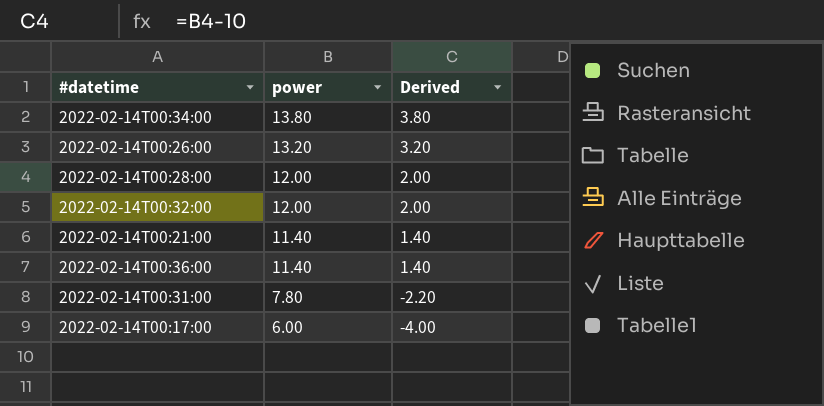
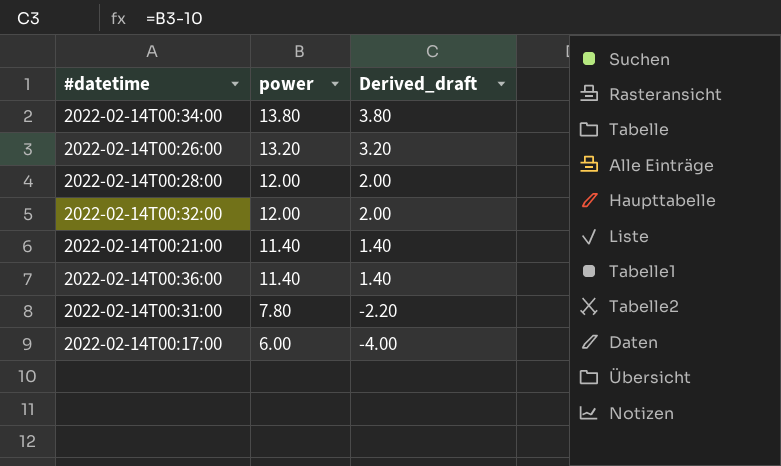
column name: Derived -> Derived_draft

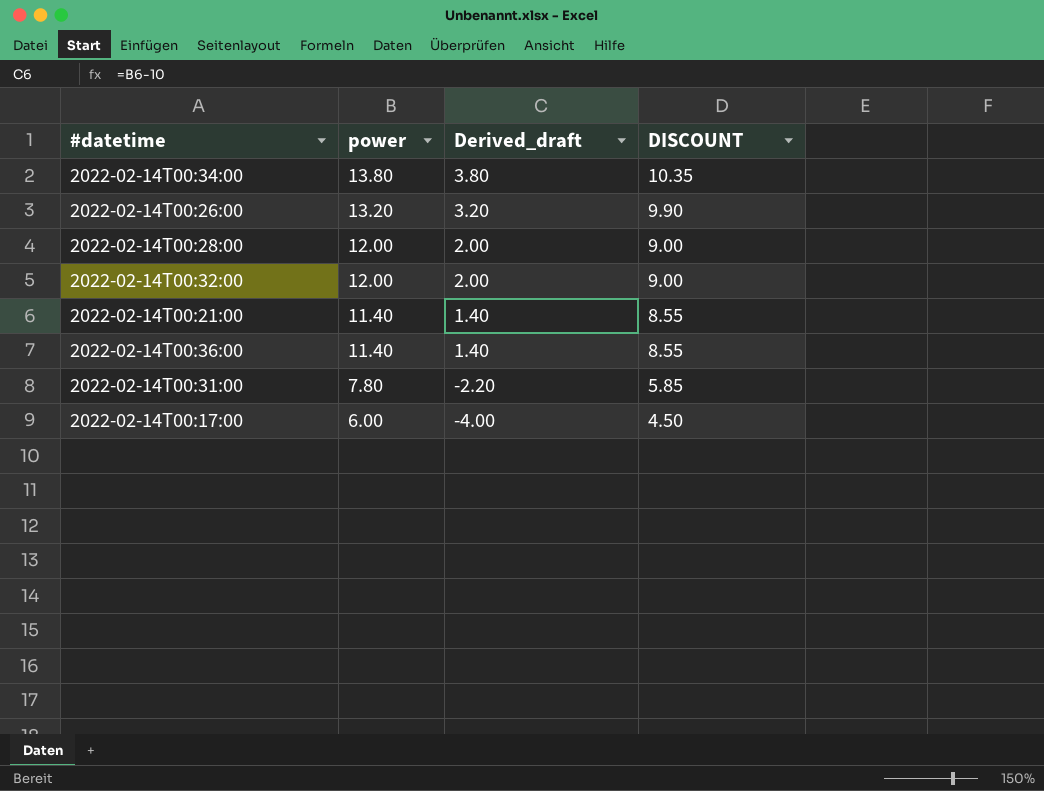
column DISCOUNT | formula: none -> [power] * 0.75

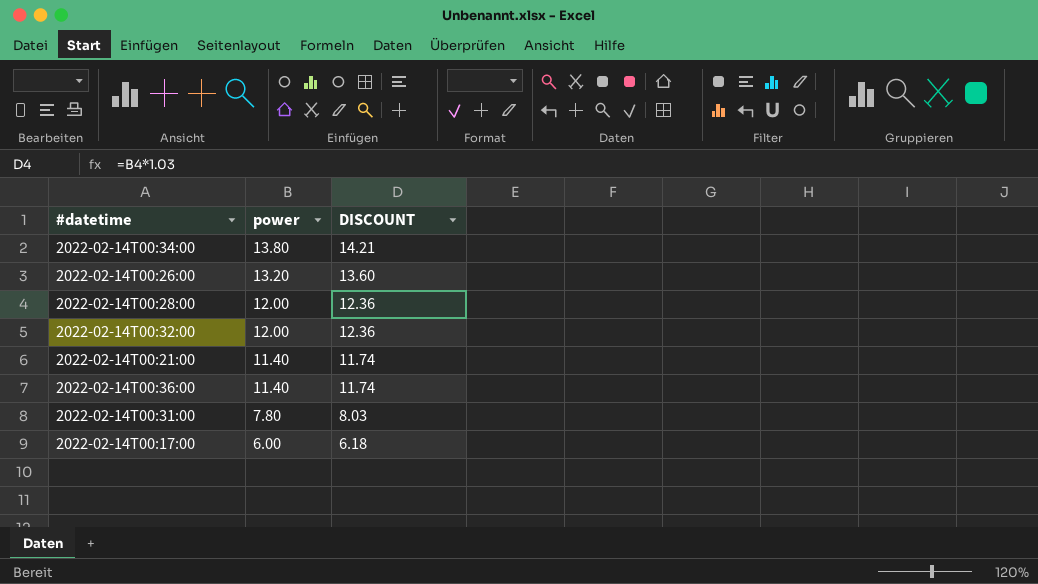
column Derived_draft | formula: [power] - 10 -> none
column DISCOUNT | formula: [power] * 0.75 -> [power] * 1.03

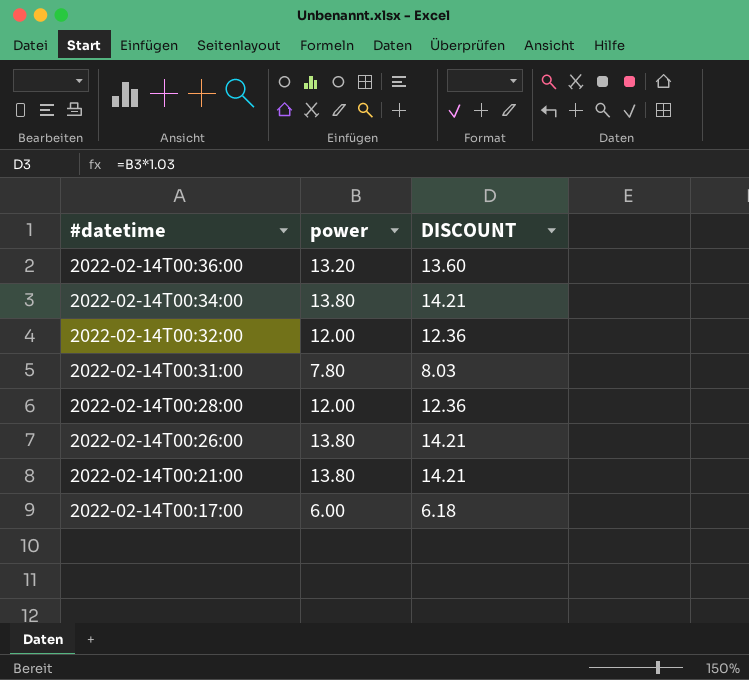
row order: power descending -> #datetime descending
2022-02-14T00:36:00 | power: 11.40 -> 13.20
2022-02-14T00:36:00 | DISCOUNT: 11.74 -> 13.60
2022-02-14T00:26:00 | power: 13.20 -> 13.80
2022-02-14T00:26:00 | DISCOUNT: 13.60 -> 14.21
2022-02-14T00:21:00 | power: 11.40 -> 13.80
2022-02-14T00:21:00 | DISCOUNT: 11.74 -> 14.21

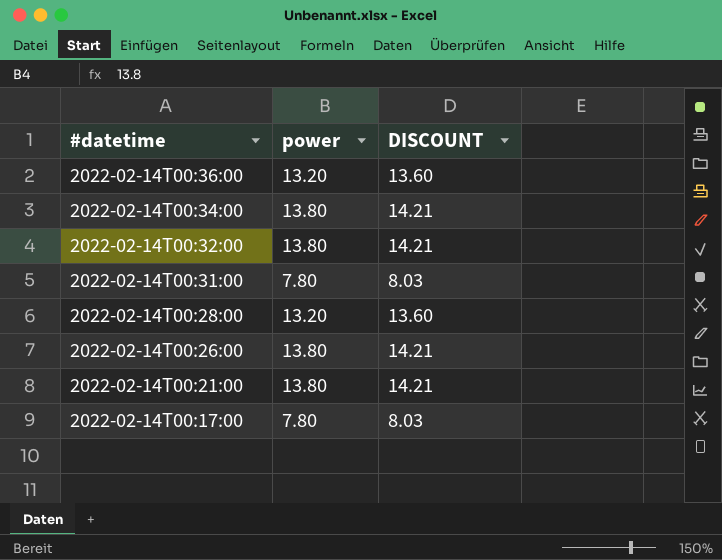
2022-02-14T00:32:00 | power: 12.00 -> 13.80
2022-02-14T00:32:00 | DISCOUNT: 12.36 -> 14.21
2022-02-14T00:28:00 | power: 12.00 -> 13.20
2022-02-14T00:28:00 | DISCOUNT: 12.36 -> 13.60
2022-02-14T00:17:00 | power: 6.00 -> 7.80
2022-02-14T00:17:00 | DISCOUNT: 6.18 -> 8.03

